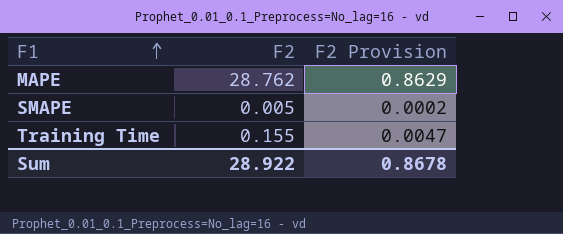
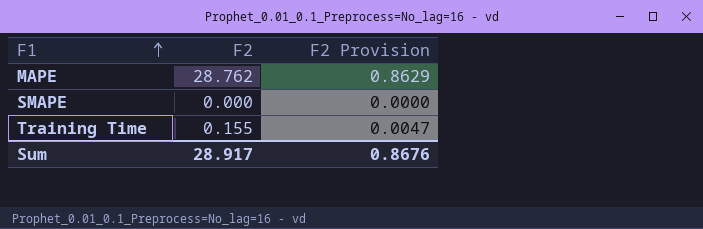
SMAPE | F2: 0.005 -> 0.000
SMAPE | F2 Provision: 0.0002 -> 0.0000
Sum | F2: 28.922 -> 28.917
Sum | F2 Provision: 0.8678 -> 0.8676

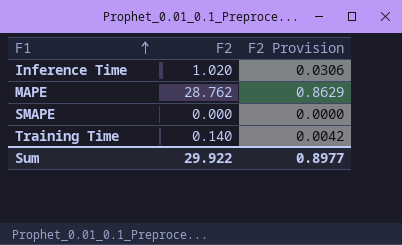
row Inference Time: none -> 1.020 | 0.0306
Training Time | F2: 0.155 -> 0.140
Training Time | F2 Provision: 0.0047 -> 0.0042
Sum | F2: 28.917 -> 29.922
Sum | F2 Provision: 0.8676 -> 0.8977

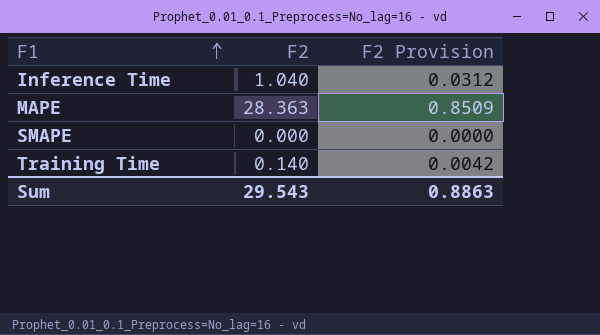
Inference Time | F2: 1.020 -> 1.040
Inference Time | F2 Provision: 0.0306 -> 0.0312
MAPE | F2: 28.762 -> 28.363
MAPE | F2 Provision: 0.8629 -> 0.8509
Sum | F2: 29.922 -> 29.543
Sum | F2 Provision: 0.8977 -> 0.8863

